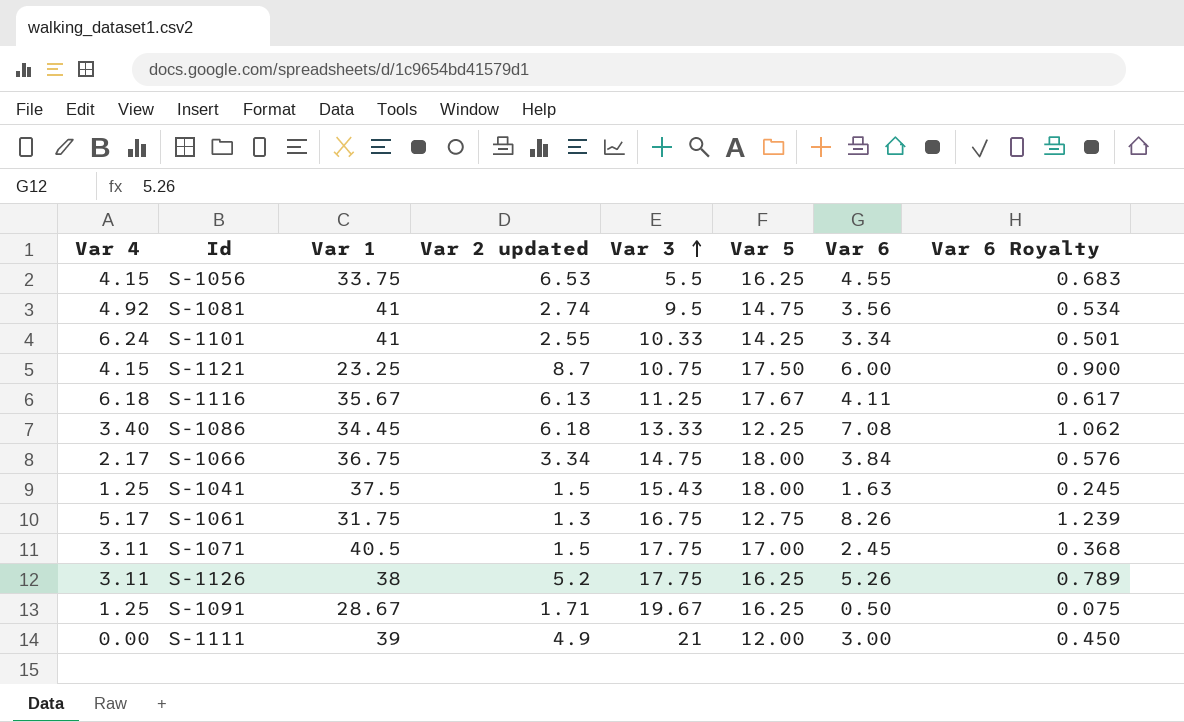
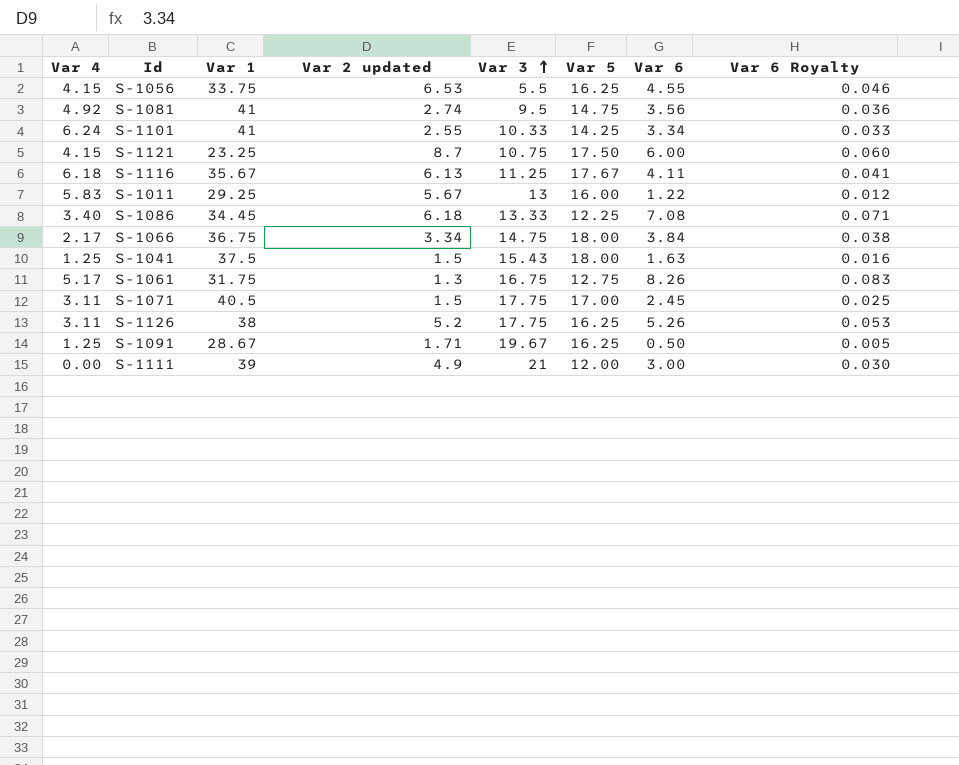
column Var 6 Royalty | formula: [Var 6] * 0.15 -> [Var 6] * 0.01
row S-1011: none -> 5.83 | 29.25 | 5.67 | 13 | 16.00 | 1.22 | 0.012

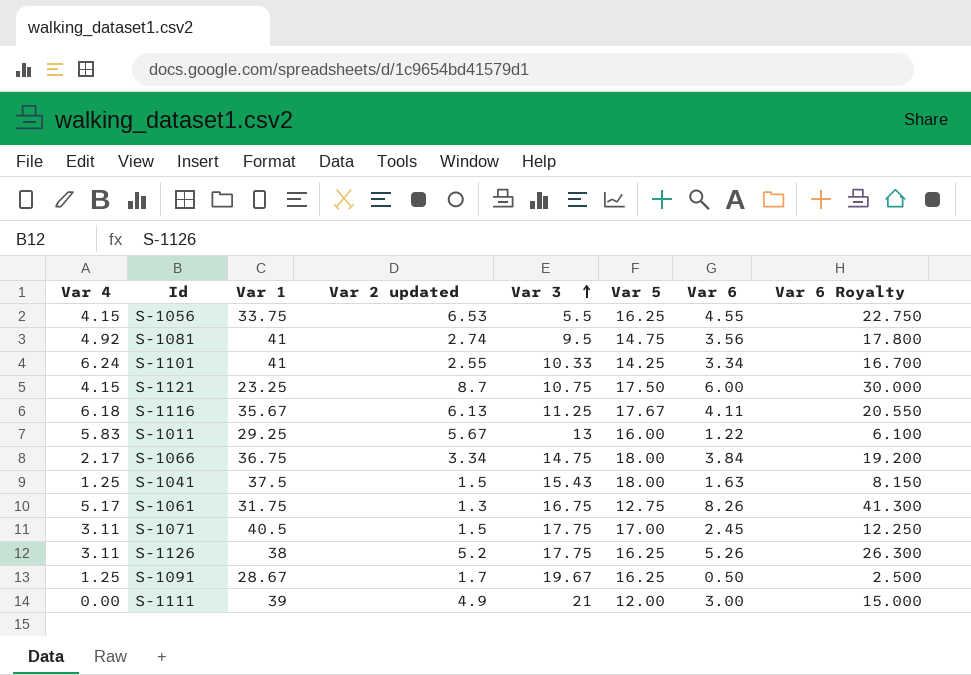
column Var 6 Royalty | formula: [Var 6] * 0.01 -> [Var 6] * 5
row S-1086: 3.40 | 34.45 | 6.18 | 13.33 | 12.25 | 7.08 | 0.071 -> none
S-1091 | Var 2 updated: 1.71 -> 1.7

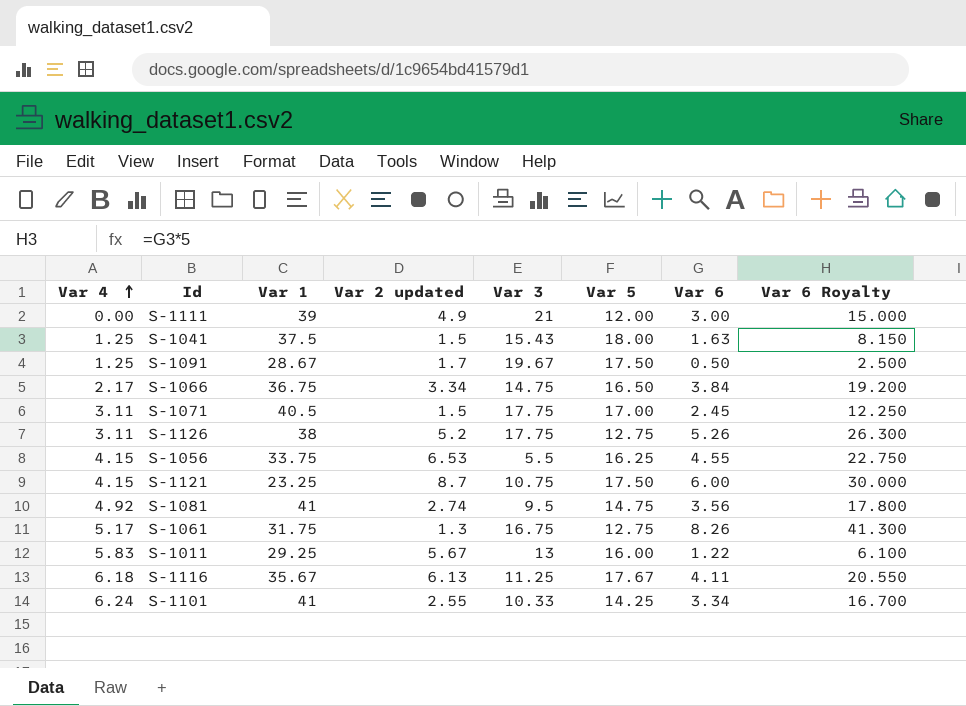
row order: Var 3 ascending -> Var 4 ascending
S-1091 | Var 5: 16.25 -> 17.50
S-1066 | Var 5: 18.00 -> 16.50
S-1126 | Var 5: 16.25 -> 12.75

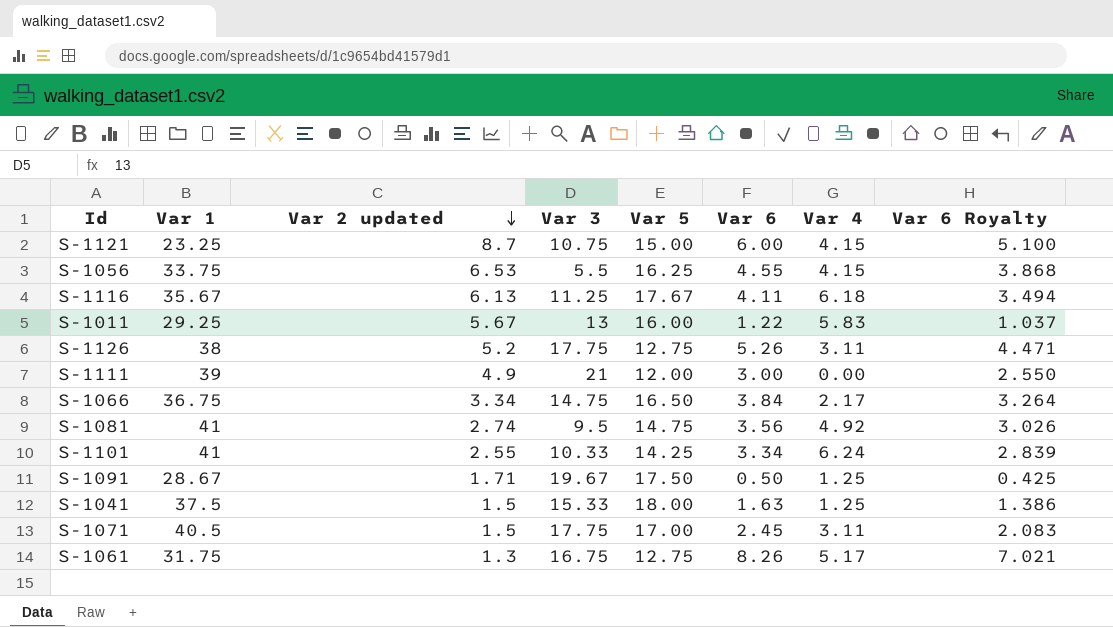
row order: Var 4 ascending -> Var 2 updated descending
column Var 4 | position: 1 -> 7
column Var 6 Royalty | formula: [Var 6] * 5 -> [Var 6] * 0.85
S-1121 | Var 5: 17.50 -> 15.00
S-1091 | Var 2 updated: 1.7 -> 1.71
S-1041 | Var 3: 15.43 -> 15.33

